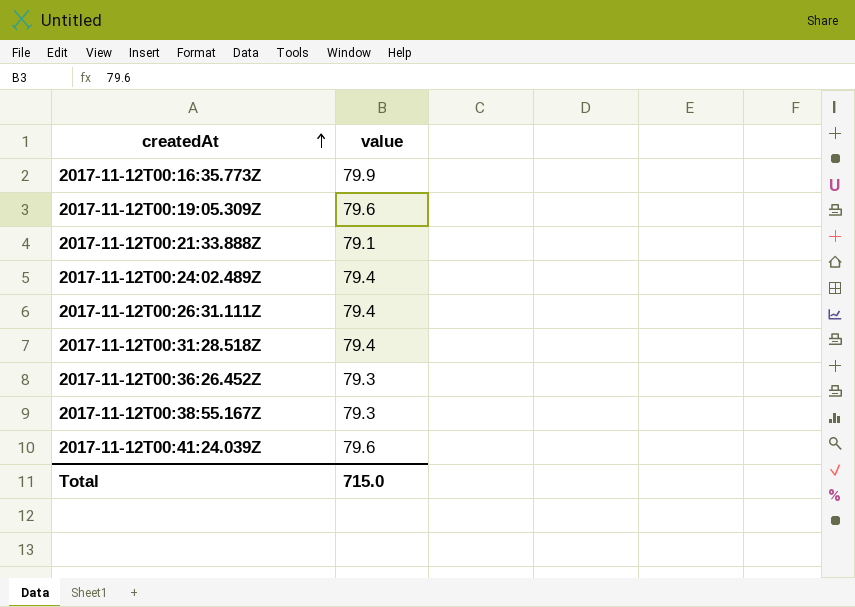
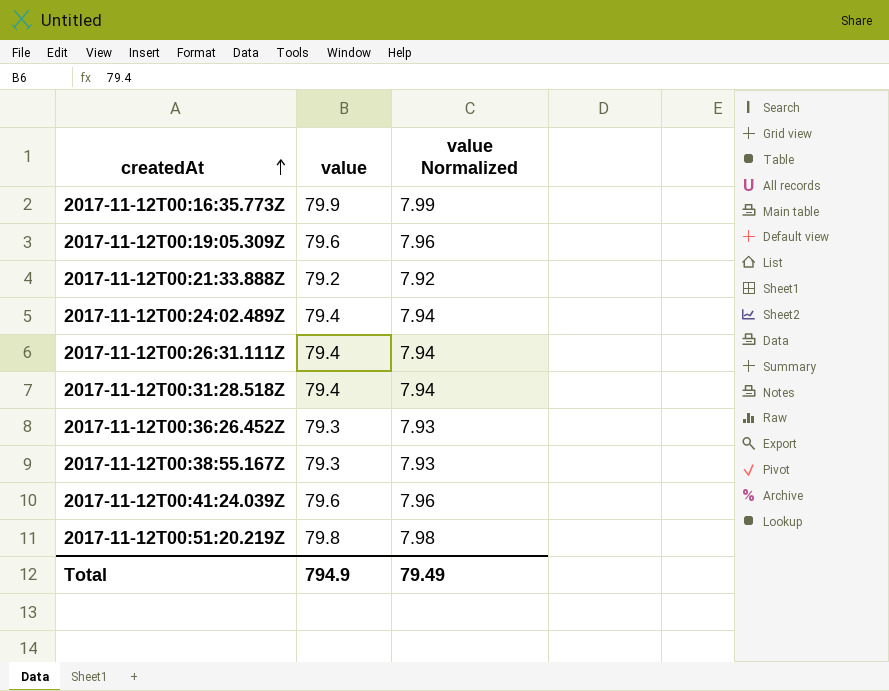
column value Normalized | formula: none -> [value] * 0.1
2017-11-12T00:21:33.888Z | value: 79.1 -> 79.2
row 2017-11-12T00:51:20.219Z: none -> 79.8 | 7.98
Total | value: 715.0 -> 794.9

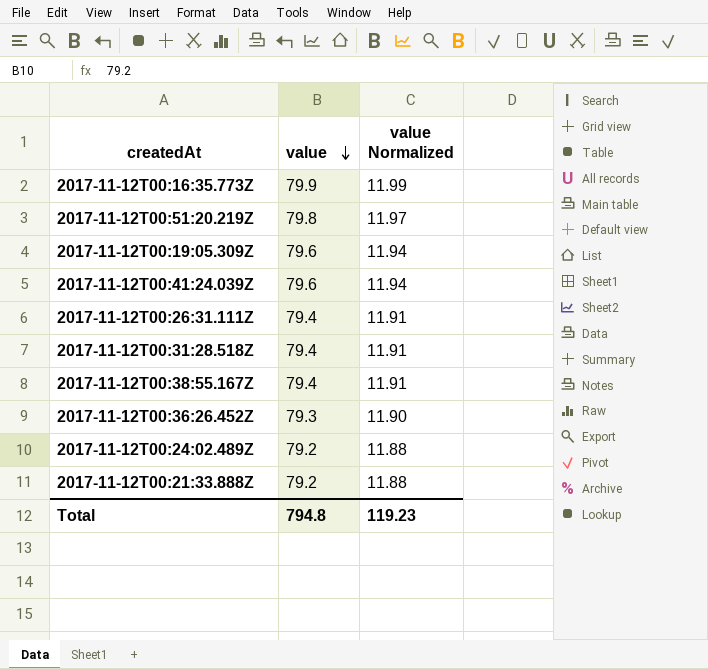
row order: createdAt ascending -> value descending
column value Normalized | formula: [value] * 0.1 -> [value] * 0.15
2017-11-12T00:38:55.167Z | value: 79.3 -> 79.4
2017-11-12T00:24:02.489Z | value: 79.4 -> 79.2
Total | value: 794.9 -> 794.8
Total | value Normalized: 79.49 -> 119.23

